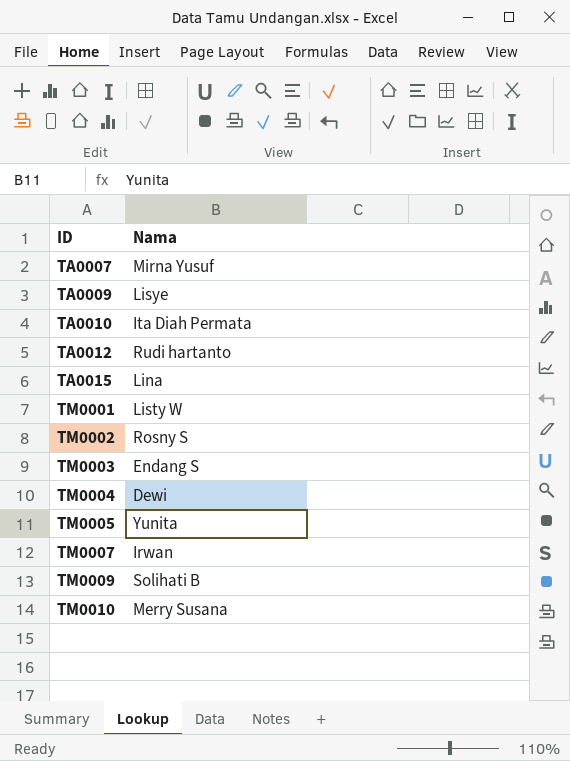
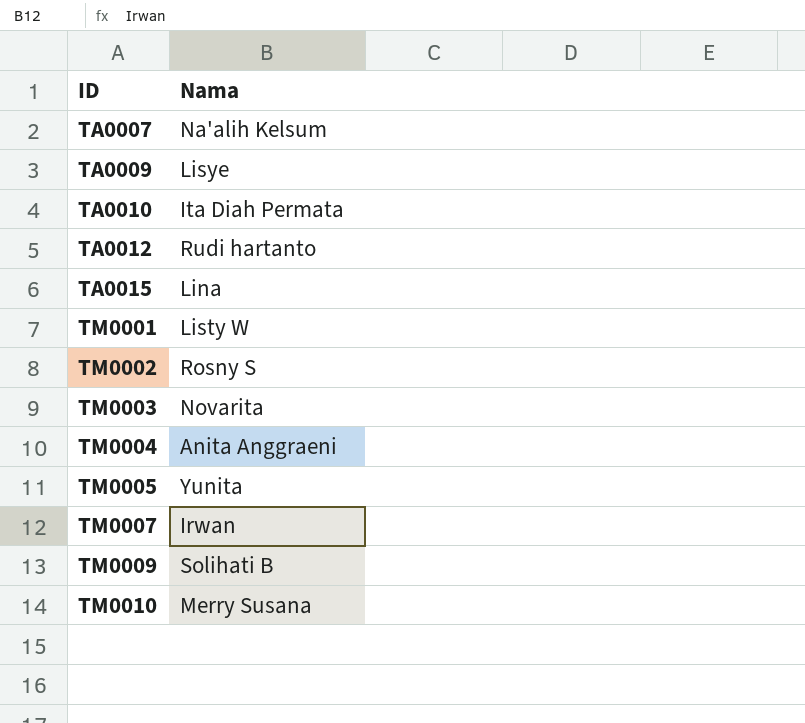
TA0007 | Nama: Mirna Yusuf -> Na'alih Kelsum
TM0003 | Nama: Endang S -> Novarita
TM0004 | Nama: Dewi -> Anita Anggraeni

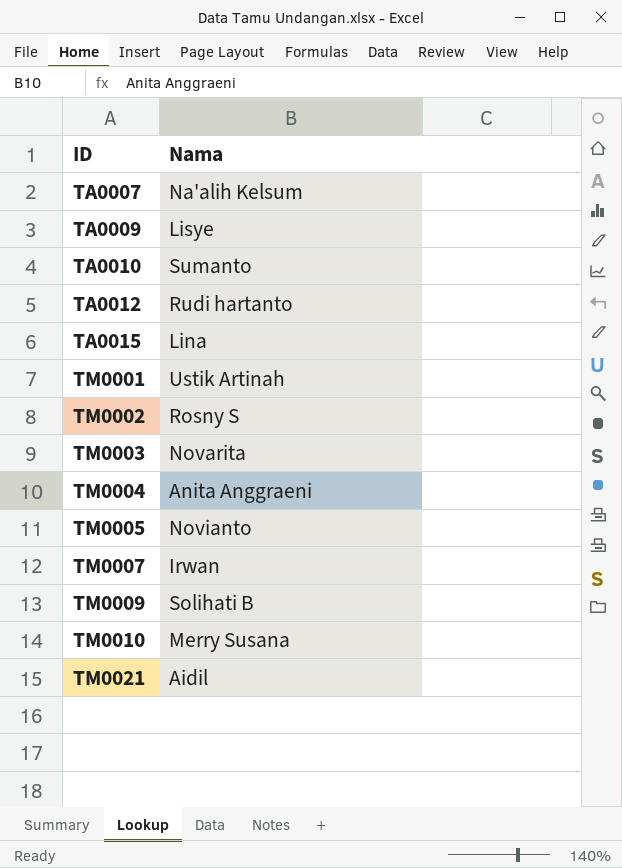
TA0010 | Nama: Ita Diah Permata -> Sumanto
TM0001 | Nama: Listy W -> Ustik Artinah
TM0005 | Nama: Yunita -> Novianto
row TM0021: none -> Aidil

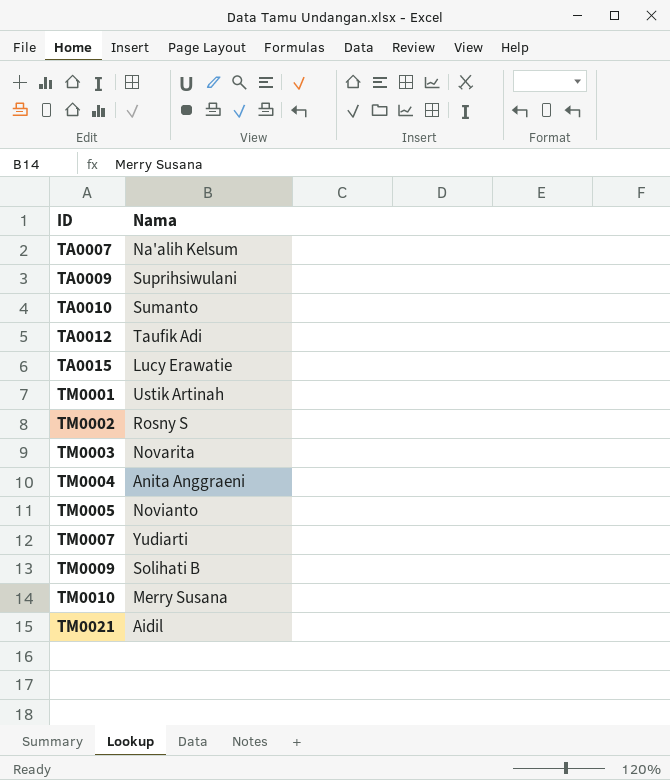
TA0009 | Nama: Lisye -> Suprihsiwulani
TA0012 | Nama: Rudi hartanto -> Taufik Adi
TA0015 | Nama: Lina -> Lucy Erawatie
TM0007 | Nama: Irwan -> Yudiarti

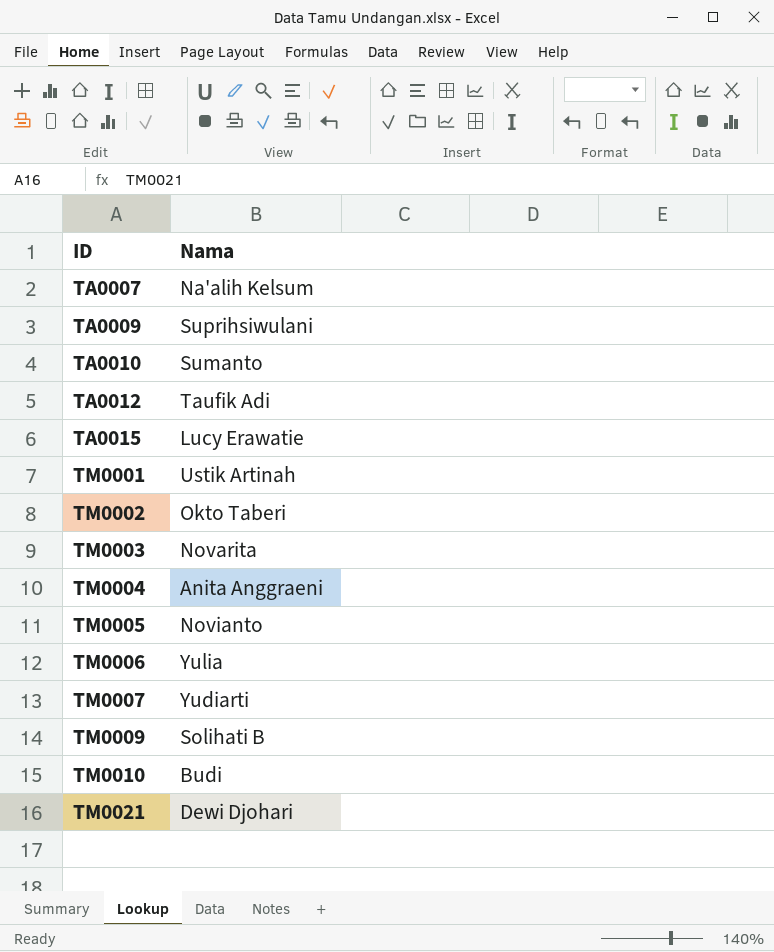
TM0002 | Nama: Rosny S -> Okto Taberi
row TM0006: none -> Yulia
TM0010 | Nama: Merry Susana -> Budi
TM0021 | Nama: Aidil -> Dewi Djohari

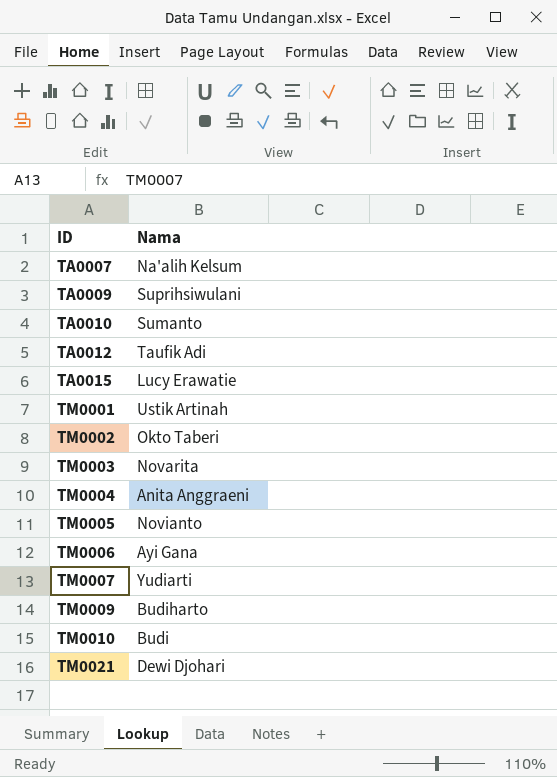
TM0006 | Nama: Yulia -> Ayi Gana
TM0009 | Nama: Solihati B -> Budiharto

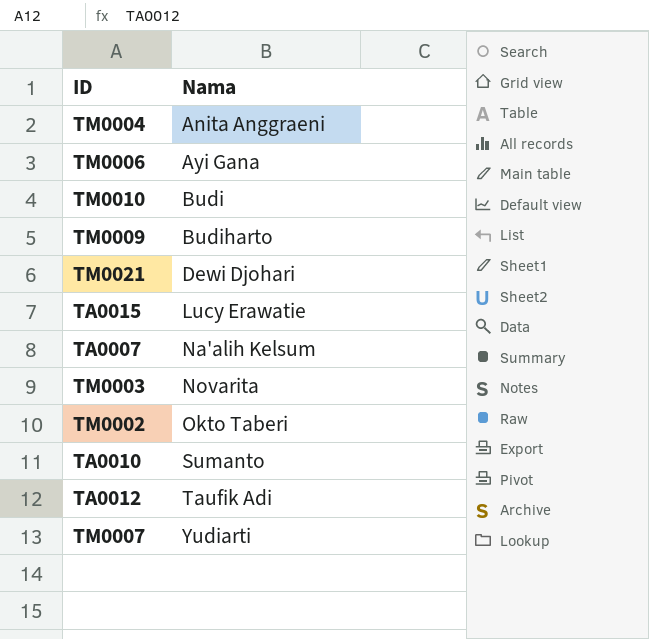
row order: ID ascending -> Nama ascending
row TA0009: Suprihsiwulani -> none
row TM0001: Ustik Artinah -> none
row TM0005: Novianto -> none

